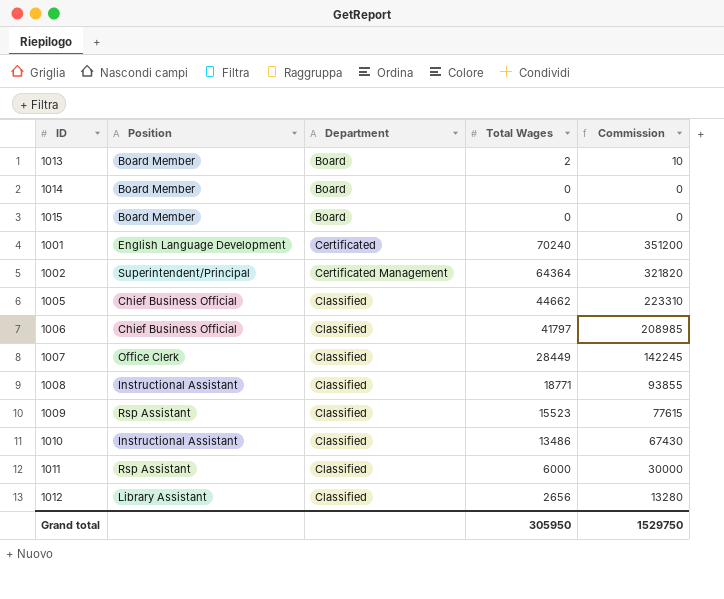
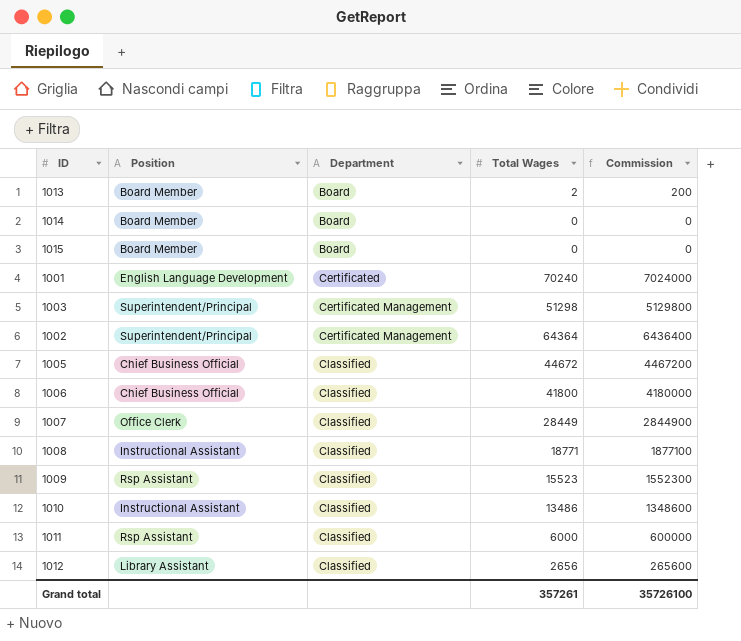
column Commission | formula: [Total Wages] * 5 -> [Total Wages] * 100
row 1003: none -> Superintendent/Principal | Certificated Management | 51298 | 5129800
1005 | Total Wages: 44662 -> 44672
1006 | Total Wages: 41797 -> 41800
Grand total | Total Wages: 305950 -> 357261
Grand total | Commission: 1529750 -> 35726100

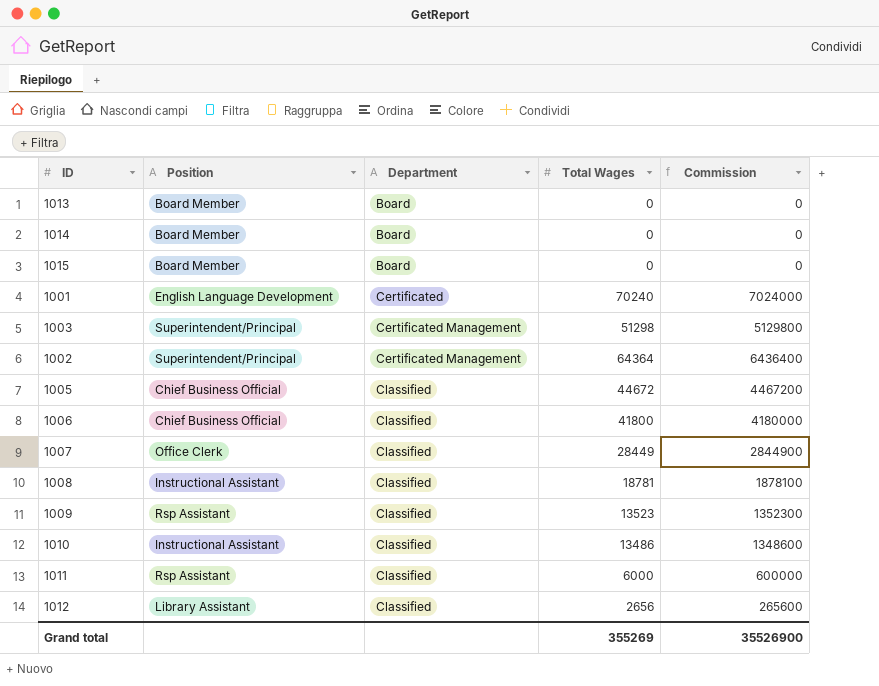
1013 | Total Wages: 2 -> 0
1013 | Commission: 200 -> 0
1008 | Total Wages: 18771 -> 18781
1008 | Commission: 1877100 -> 1878100
1009 | Total Wages: 15523 -> 13523
1009 | Commission: 1552300 -> 1352300
Grand total | Total Wages: 357261 -> 355269
Grand total | Commission: 35726100 -> 35526900

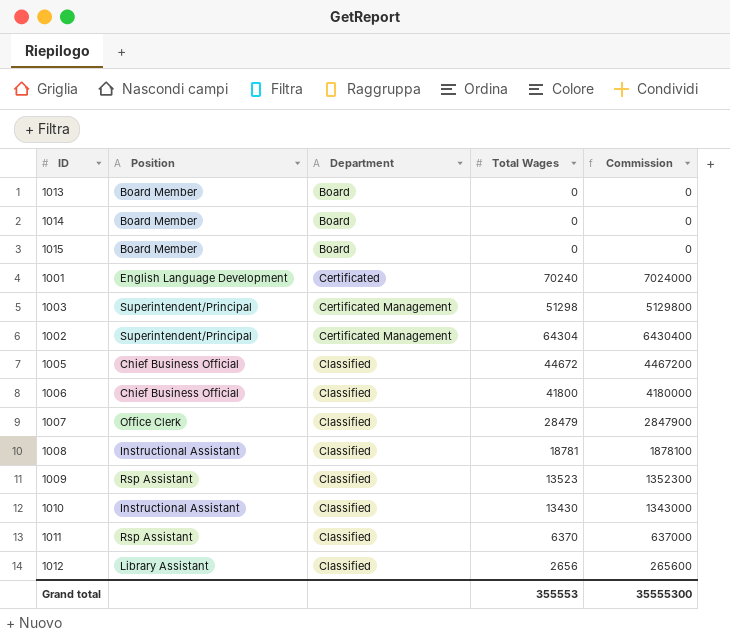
1002 | Total Wages: 64364 -> 64304
1002 | Commission: 6436400 -> 6430400
1007 | Total Wages: 28449 -> 28479
1007 | Commission: 2844900 -> 2847900
1010 | Total Wages: 13486 -> 13430
1010 | Commission: 1348600 -> 1343000
1011 | Total Wages: 6000 -> 6370
1011 | Commission: 600000 -> 637000
Grand total | Total Wages: 355269 -> 355553
Grand total | Commission: 35526900 -> 35555300

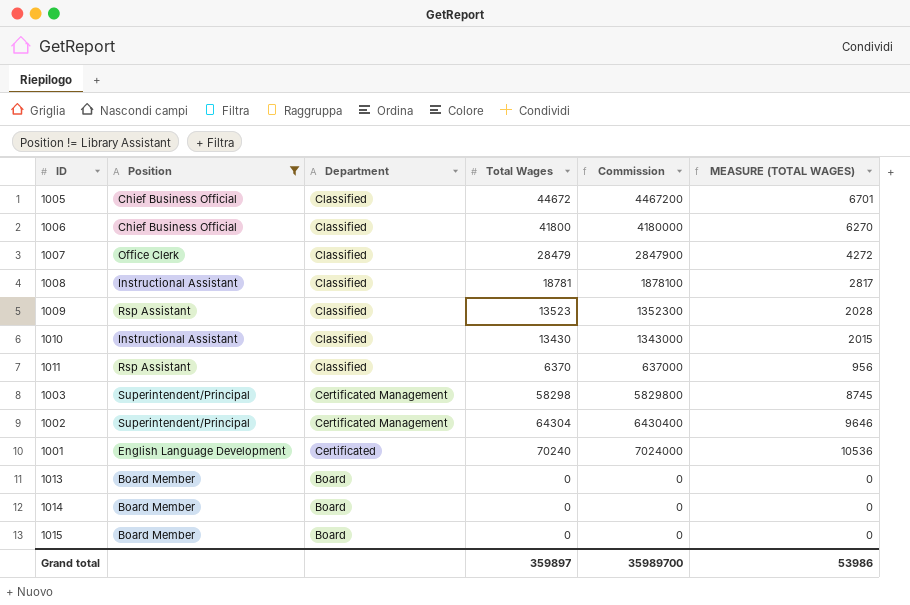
filter: none -> Position != Library Assistant
row order: Department ascending -> Department descending
column MEASURE (TOTAL WAGES) | formula: none -> [Total Wages] * 0.15
1003 | Total Wages: 51298 -> 58298
1003 | Commission: 5129800 -> 5829800
Grand total | Total Wages: 355553 -> 359897
Grand total | Commission: 35555300 -> 35989700

